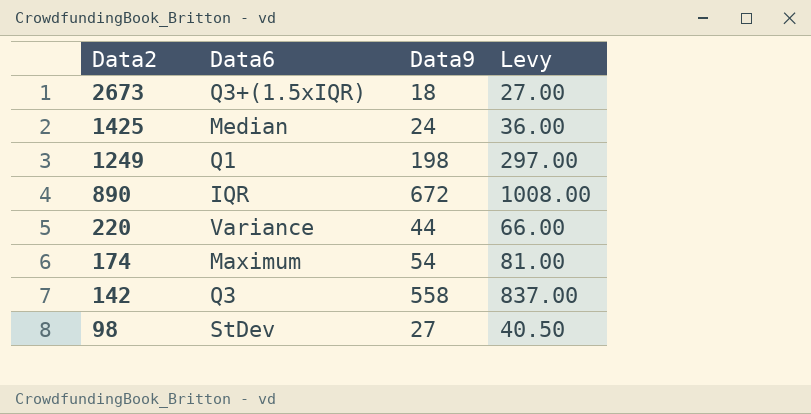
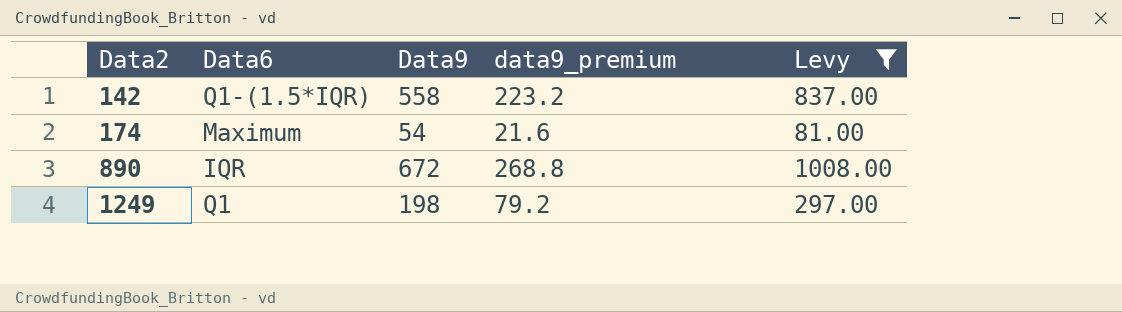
filter: none -> Levy >= 81.00
row order: Data2 descending -> Data2 ascending
column data9_premium | formula: none -> [Data9] * 0.4
142 | Data6: Q3 -> Q1-(1.5*IQR)

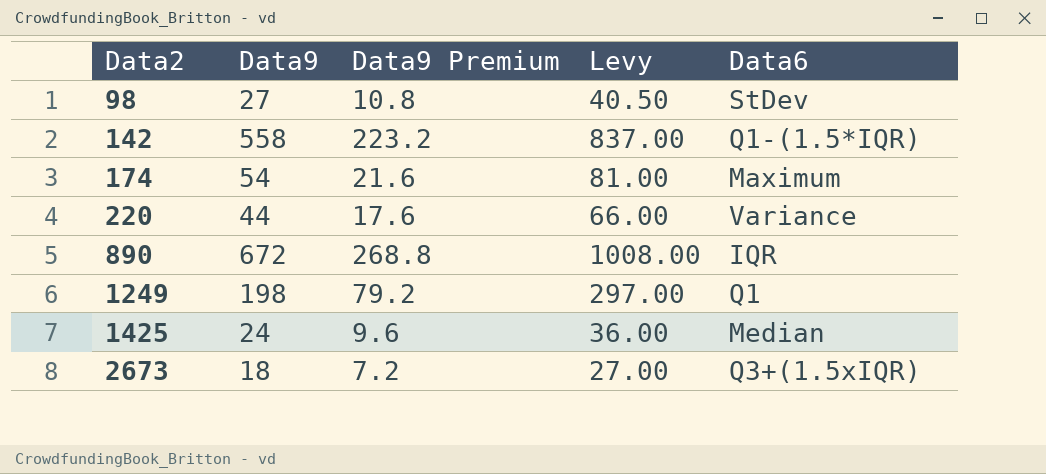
filter: Levy >= 81.00 -> none
column name: data9_premium -> Data9 Premium
column Data6 | position: 2 -> 5

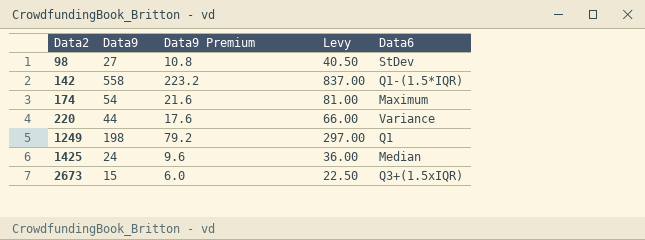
row 890: 672 | 268.8 | 1008.00 | IQR -> none
2673 | Data9: 18 -> 15
2673 | Data9 Premium: 7.2 -> 6.0
2673 | Levy: 27.00 -> 22.50

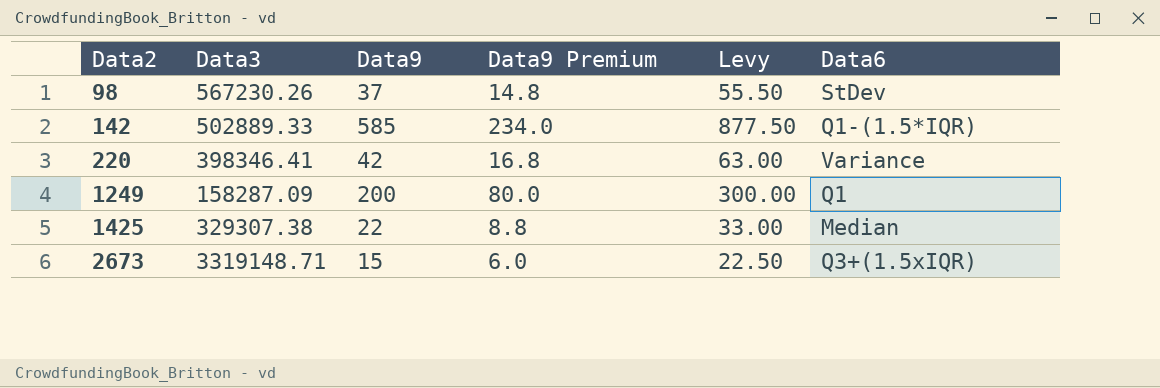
column Data3 | position: none -> 2
row 174: 54 | 21.6 | 81.00 | Maximum -> none
98 | Data9: 27 -> 37
98 | Data9 Premium: 10.8 -> 14.8
98 | Levy: 40.50 -> 55.50
142 | Data9: 558 -> 585
142 | Data9 Premium: 223.2 -> 234.0
142 | Levy: 837.00 -> 877.50
220 | Data9: 44 -> 42
220 | Data9 Premium: 17.6 -> 16.8
220 | Levy: 66.00 -> 63.00
1249 | Data9: 198 -> 200
1249 | Data9 Premium: 79.2 -> 80.0
1249 | Levy: 297.00 -> 300.00
1425 | Data9: 24 -> 22
1425 | Data9 Premium: 9.6 -> 8.8
1425 | Levy: 36.00 -> 33.00

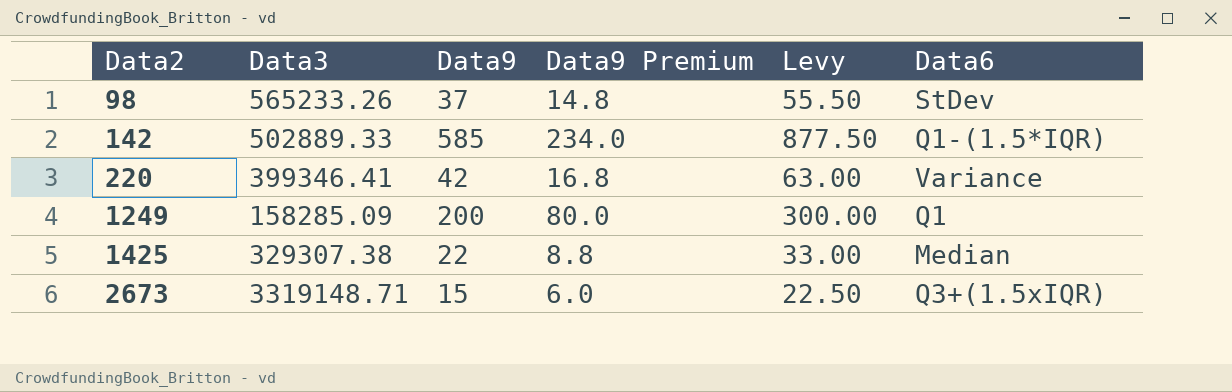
98 | Data3: 567230.26 -> 565233.26
220 | Data3: 398346.41 -> 399346.41
1249 | Data3: 158287.09 -> 158285.09

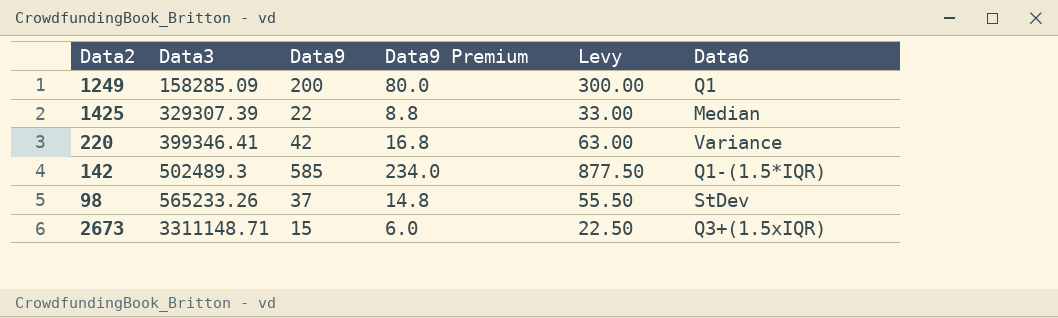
row order: Data2 ascending -> Data3 ascending
1425 | Data3: 329307.38 -> 329307.39
142 | Data3: 502889.33 -> 502489.3
2673 | Data3: 3319148.71 -> 3311148.71

